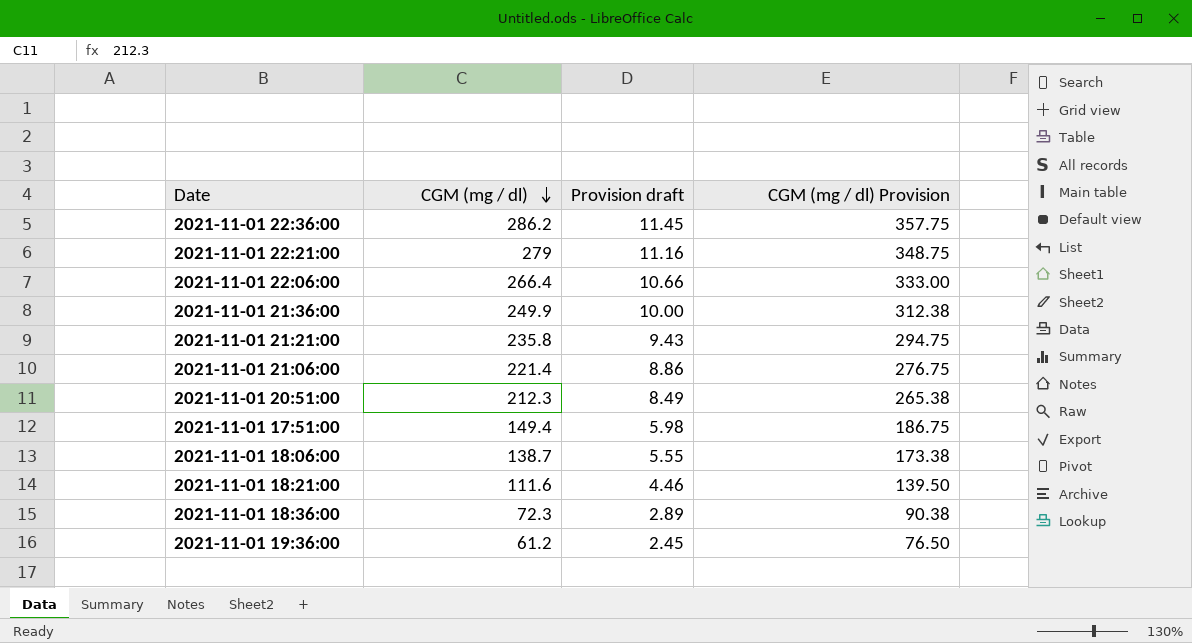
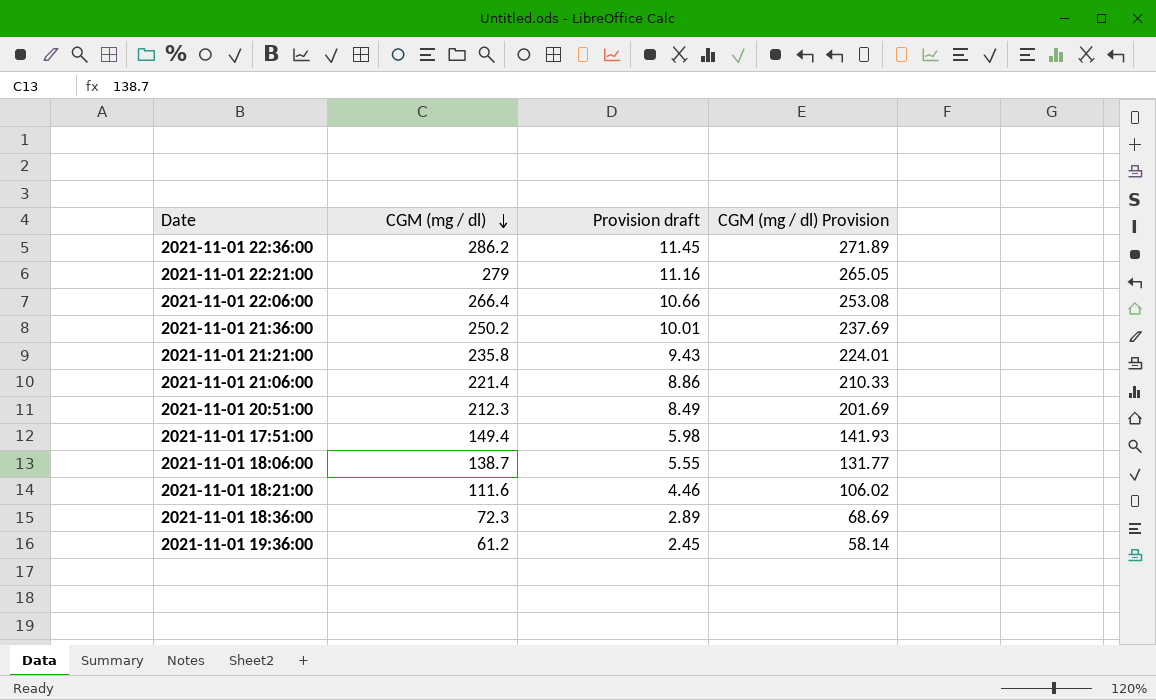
column CGM (mg / dl) Provision | formula: [CGM (mg / dl)] * 1.25 -> [CGM (mg / dl)] * 0.95
2021-11-01 21:36:00 | CGM (mg / dl): 249.9 -> 250.2
2021-11-01 21:36:00 | Provision draft: 10.00 -> 10.01

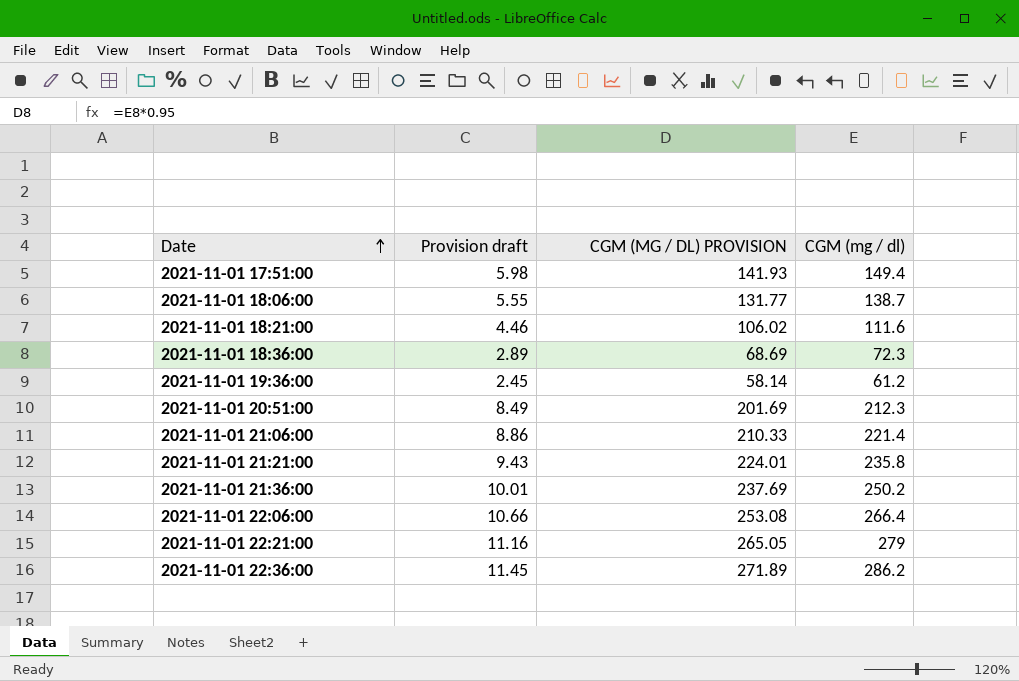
row order: CGM (mg / dl) descending -> Date ascending
column name: CGM (mg / dl) Provision -> CGM (MG / DL) PROVISION
column CGM (mg / dl) | position: 2 -> 4

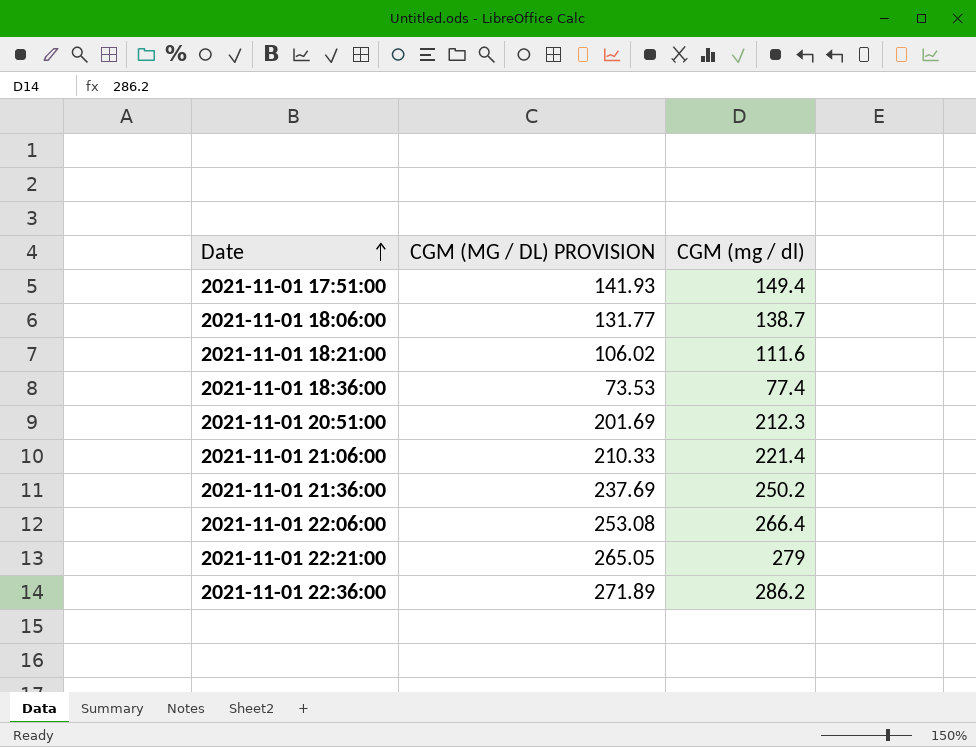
column Provision draft | formula: [CGM (mg / dl)] * 0.04 -> none
row 2021-11-01 19:36:00: 2.45 | 58.14 | 61.2 -> none
row 2021-11-01 21:21:00: 9.43 | 224.01 | 235.8 -> none
2021-11-01 18:36:00 | CGM (MG / DL) PROVISION: 68.69 -> 73.53
2021-11-01 18:36:00 | CGM (mg / dl): 72.3 -> 77.4

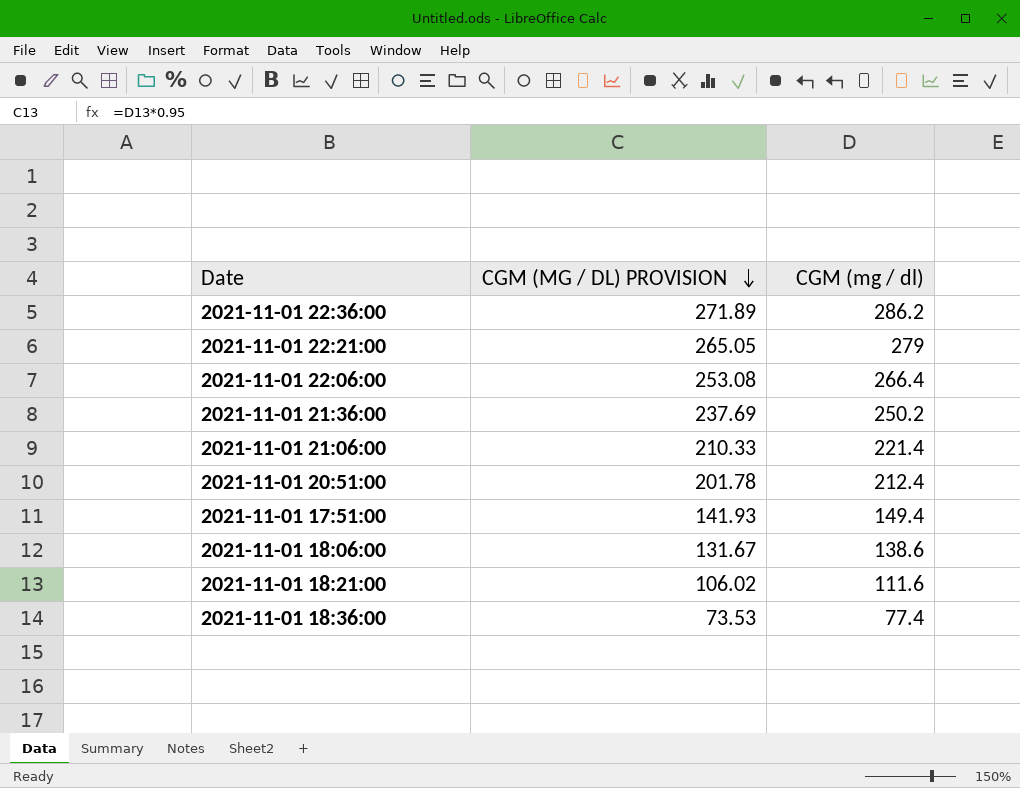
row order: Date ascending -> CGM (MG / DL) PROVISION descending
2021-11-01 20:51:00 | CGM (MG / DL) PROVISION: 201.69 -> 201.78
2021-11-01 20:51:00 | CGM (mg / dl): 212.3 -> 212.4
2021-11-01 18:06:00 | CGM (MG / DL) PROVISION: 131.77 -> 131.67
2021-11-01 18:06:00 | CGM (mg / dl): 138.7 -> 138.6

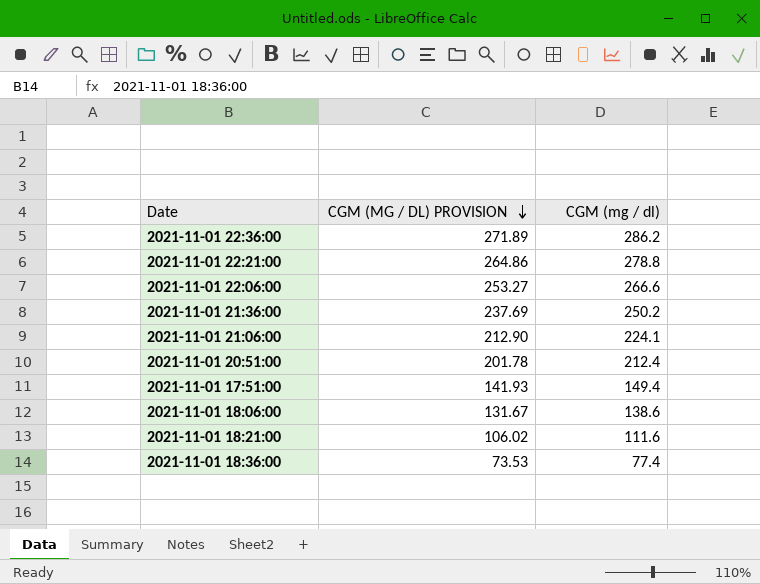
2021-11-01 22:21:00 | CGM (MG / DL) PROVISION: 265.05 -> 264.86
2021-11-01 22:21:00 | CGM (mg / dl): 279 -> 278.8
2021-11-01 22:06:00 | CGM (MG / DL) PROVISION: 253.08 -> 253.27
2021-11-01 22:06:00 | CGM (mg / dl): 266.4 -> 266.6
2021-11-01 21:06:00 | CGM (MG / DL) PROVISION: 210.33 -> 212.90
2021-11-01 21:06:00 | CGM (mg / dl): 221.4 -> 224.1

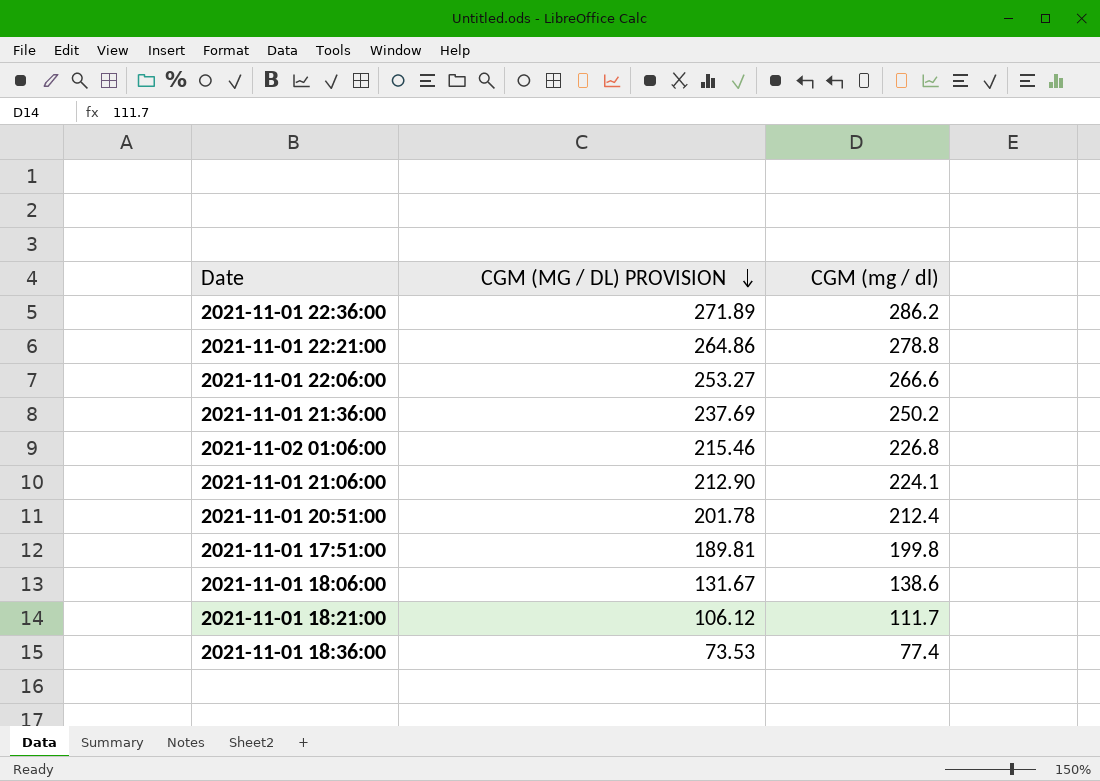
row 2021-11-02 01:06:00: none -> 215.46 | 226.8
2021-11-01 17:51:00 | CGM (MG / DL) PROVISION: 141.93 -> 189.81
2021-11-01 17:51:00 | CGM (mg / dl): 149.4 -> 199.8
2021-11-01 18:21:00 | CGM (MG / DL) PROVISION: 106.02 -> 106.12
2021-11-01 18:21:00 | CGM (mg / dl): 111.6 -> 111.7

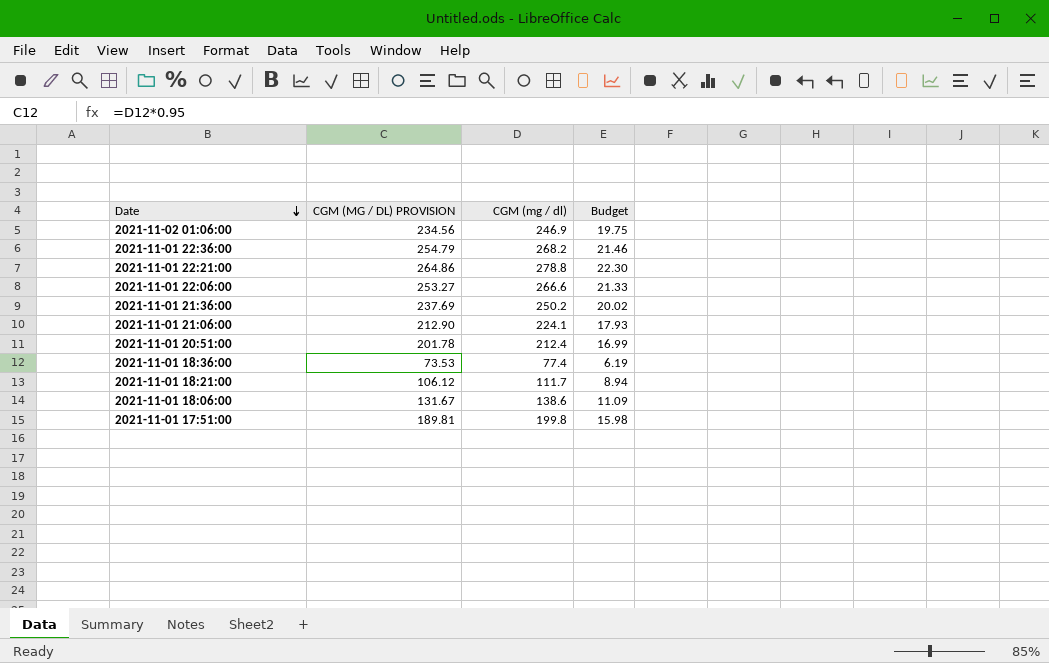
row order: CGM (MG / DL) PROVISION descending -> Date descending
column Budget | formula: none -> [CGM (mg / dl)] * 0.08
2021-11-02 01:06:00 | CGM (MG / DL) PROVISION: 215.46 -> 234.56
2021-11-02 01:06:00 | CGM (mg / dl): 226.8 -> 246.9
2021-11-01 22:36:00 | CGM (MG / DL) PROVISION: 271.89 -> 254.79
2021-11-01 22:36:00 | CGM (mg / dl): 286.2 -> 268.2

